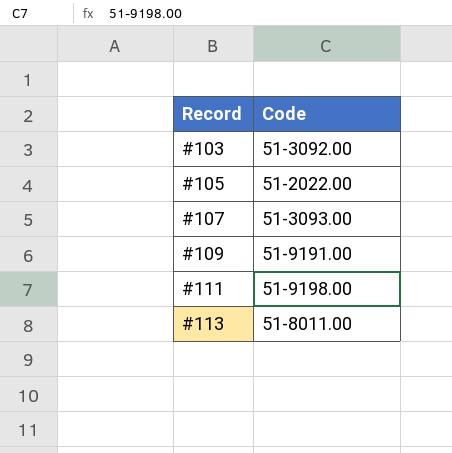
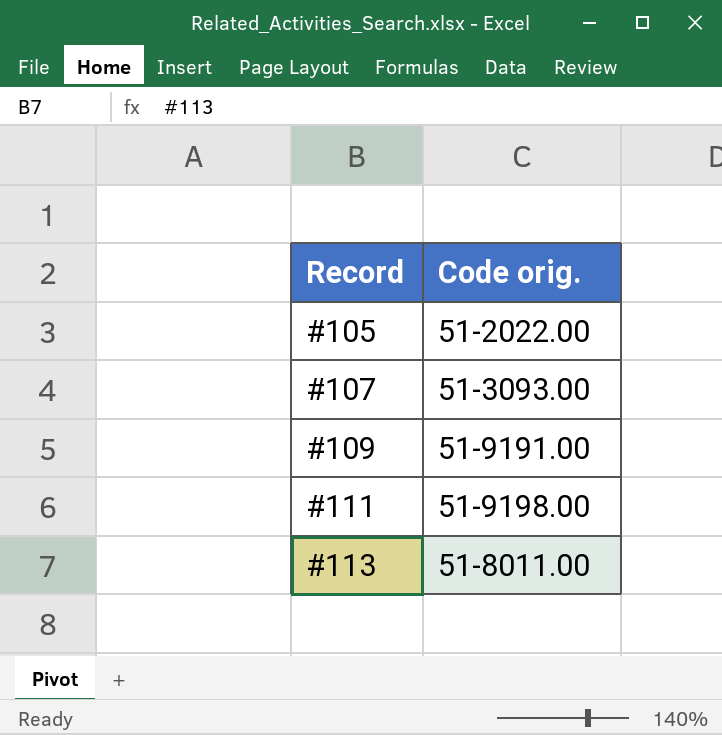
column name: Code -> Code orig.
row #103: 51-3092.00 -> none

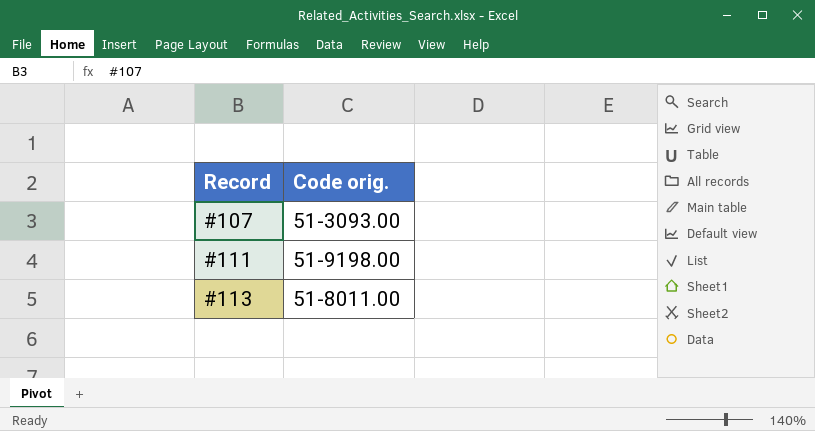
row #105: 51-2022.00 -> none
row #109: 51-9191.00 -> none

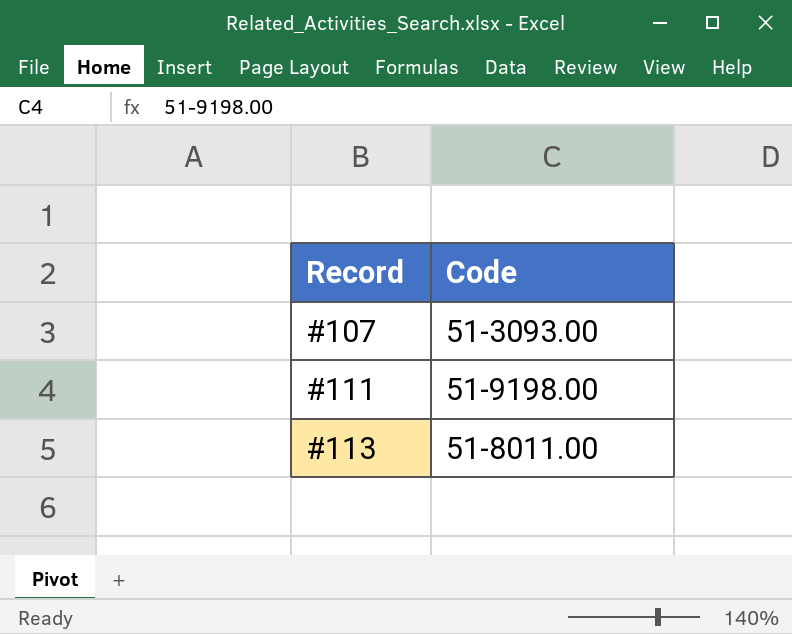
column name: Code orig. -> Code

